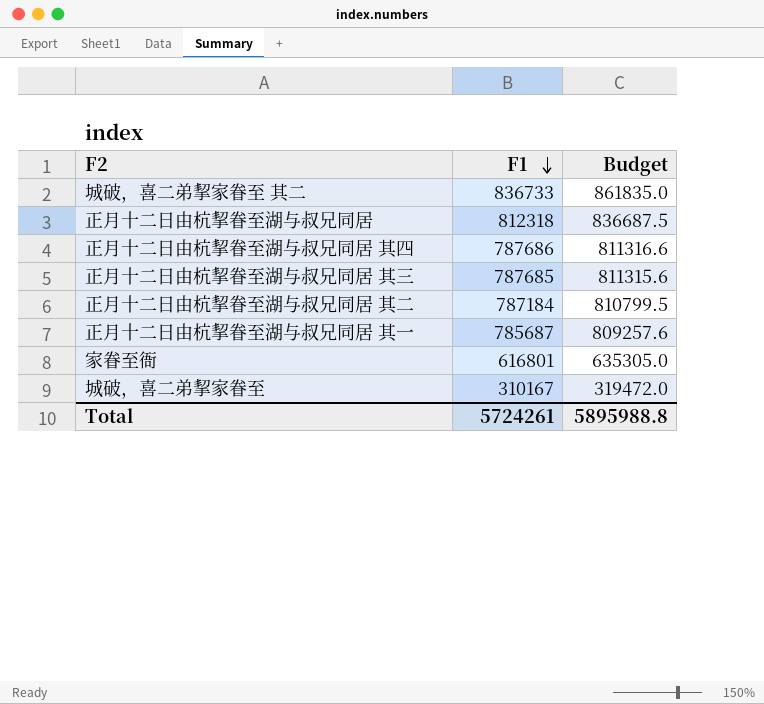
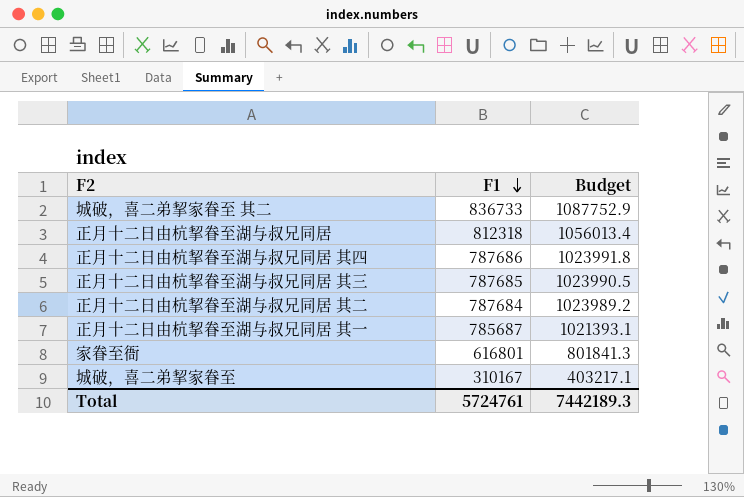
column Budget | formula: [F1] * 1.03 -> [F1] * 1.3
正月十二日由杭挈眷至湖与叔兄同居 其二 | F1: 787184 -> 787684
Total | F1: 5724261 -> 5724761
Total | Budget: 5895988.8 -> 7442189.3

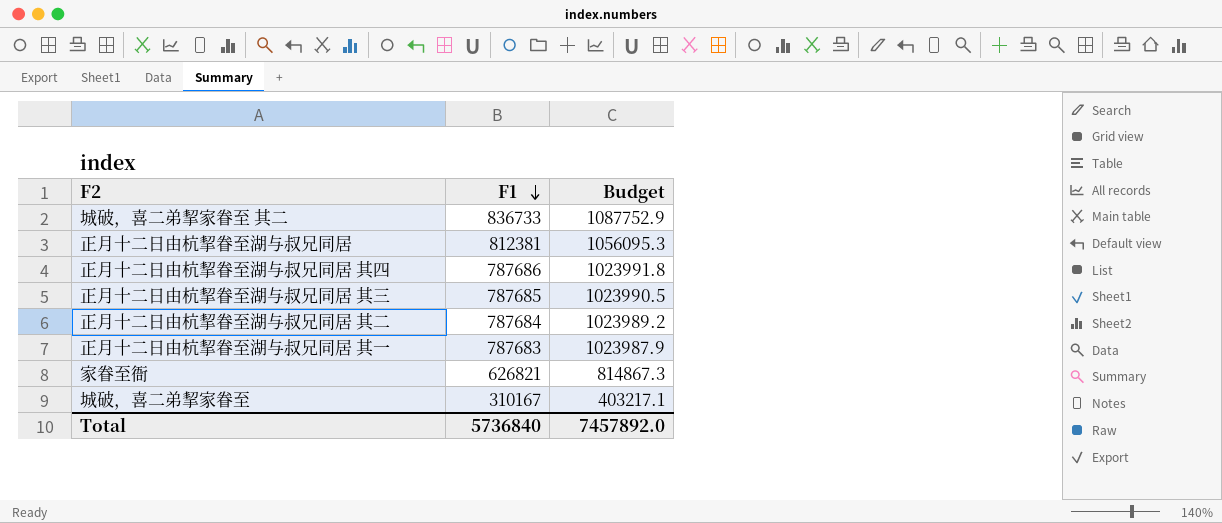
正月十二日由杭挈眷至湖与叔兄同居 | F1: 812318 -> 812381
正月十二日由杭挈眷至湖与叔兄同居 | Budget: 1056013.4 -> 1056095.3
正月十二日由杭挈眷至湖与叔兄同居 其一 | F1: 785687 -> 787683
正月十二日由杭挈眷至湖与叔兄同居 其一 | Budget: 1021393.1 -> 1023987.9
家眷至衙 | F1: 616801 -> 626821
家眷至衙 | Budget: 801841.3 -> 814867.3
Total | F1: 5724761 -> 5736840
Total | Budget: 7442189.3 -> 7457892.0

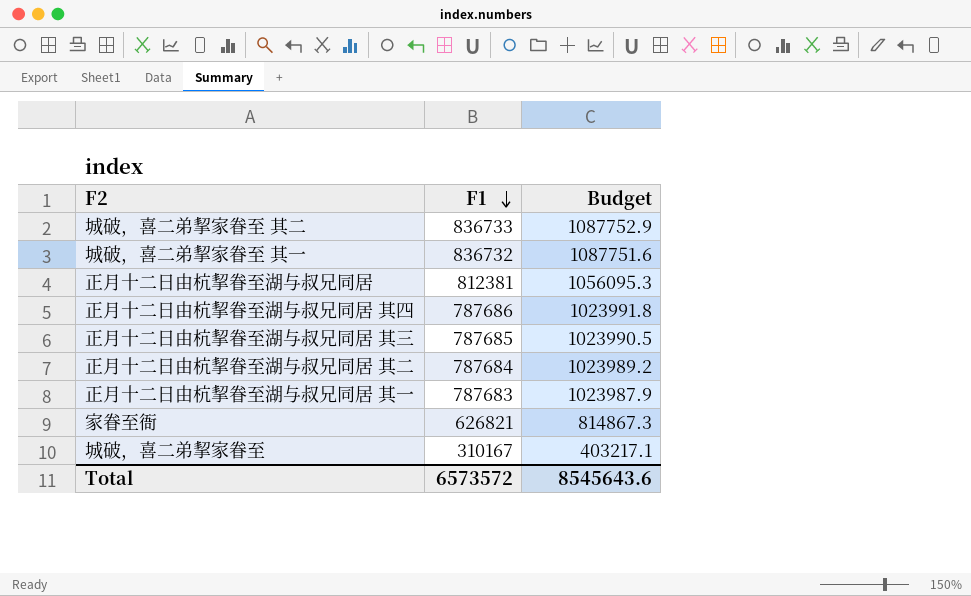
row 城破，喜二弟挈家眷至 其一: none -> 836732 | 1087751.6
Total | F1: 5736840 -> 6573572
Total | Budget: 7457892.0 -> 8545643.6

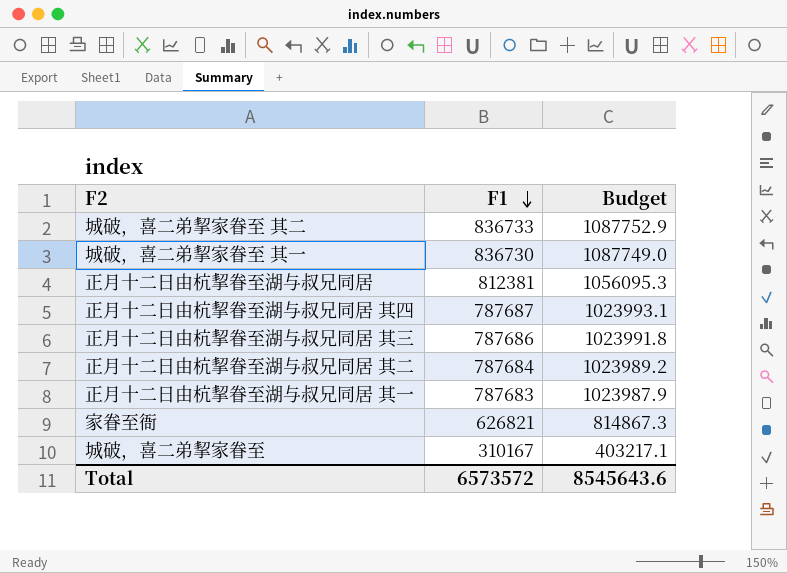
城破，喜二弟挈家眷至 其一 | F1: 836732 -> 836730
城破，喜二弟挈家眷至 其一 | Budget: 1087751.6 -> 1087749.0
正月十二日由杭挈眷至湖与叔兄同居 其四 | F1: 787686 -> 787687
正月十二日由杭挈眷至湖与叔兄同居 其四 | Budget: 1023991.8 -> 1023993.1
正月十二日由杭挈眷至湖与叔兄同居 其三 | F1: 787685 -> 787686
正月十二日由杭挈眷至湖与叔兄同居 其三 | Budget: 1023990.5 -> 1023991.8

